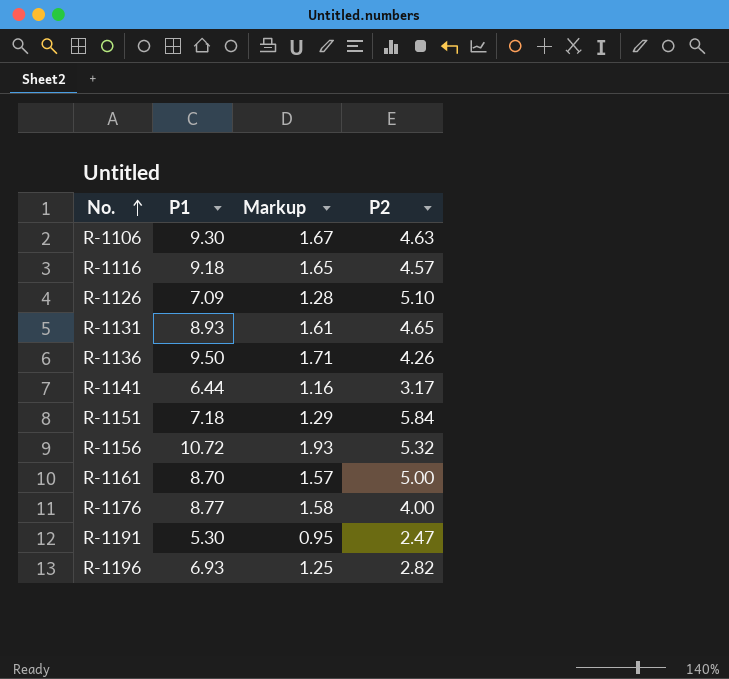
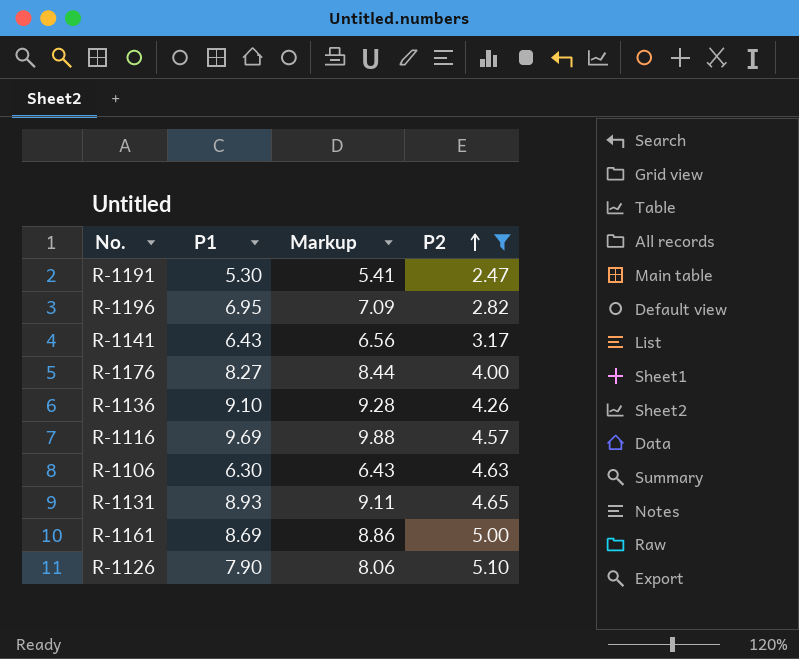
filter: none -> P2 <= 5.10
row order: No. ascending -> P2 ascending
column Markup | formula: [P1] * 0.18 -> [P1] * 1.02
R-1196 | P1: 6.93 -> 6.95
R-1141 | P1: 6.44 -> 6.43
R-1176 | P1: 8.77 -> 8.27
R-1136 | P1: 9.50 -> 9.10
R-1116 | P1: 9.18 -> 9.69
R-1106 | P1: 9.30 -> 6.30
R-1161 | P1: 8.70 -> 8.69
R-1126 | P1: 7.09 -> 7.90

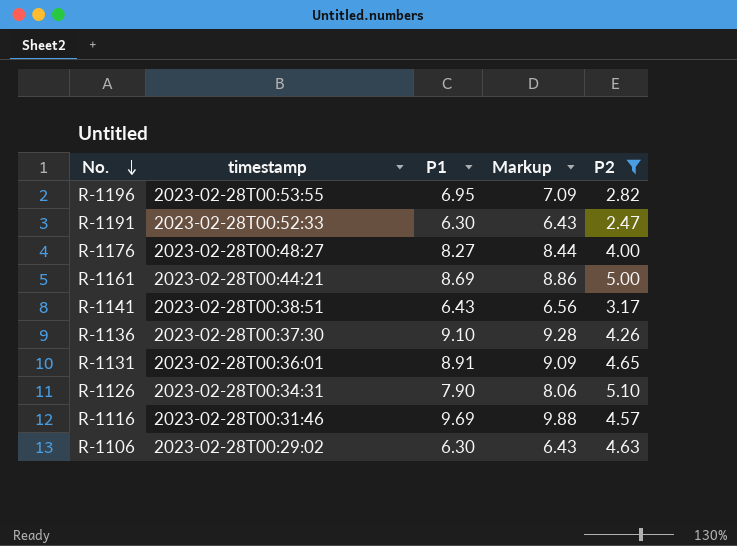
row order: P2 ascending -> No. descending
column timestamp | position: none -> 2
R-1191 | P1: 5.30 -> 6.30
R-1191 | Markup: 5.41 -> 6.43
R-1131 | P1: 8.93 -> 8.91
R-1131 | Markup: 9.11 -> 9.09

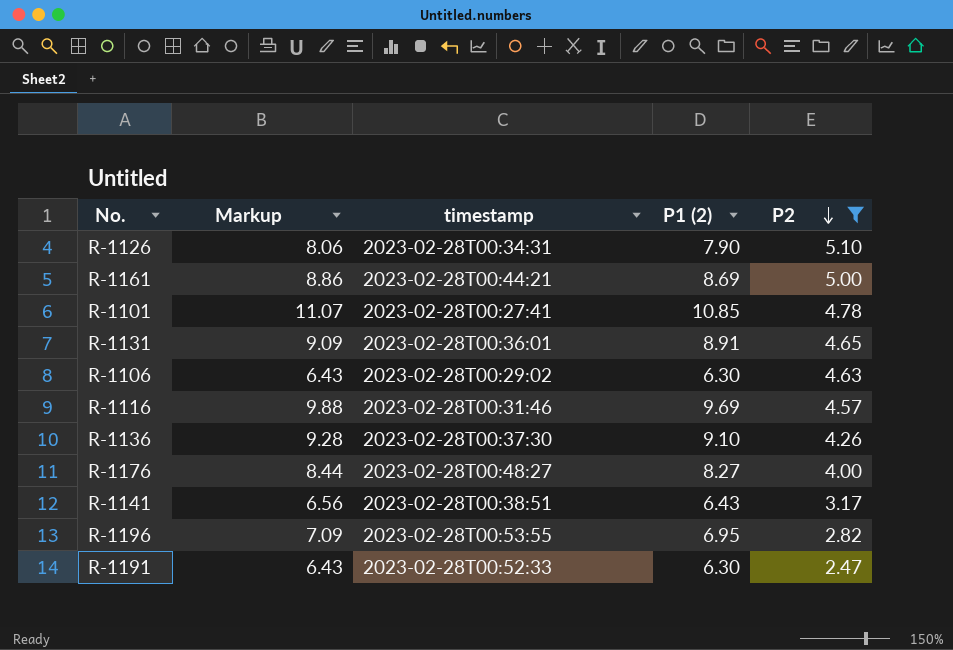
row order: No. descending -> P2 descending
column Markup | position: 4 -> 2
column name: P1 -> P1 (2)
row R-1101: none -> 11.07 | 2023-02-28T00:27:41 | 10.85 | 4.78

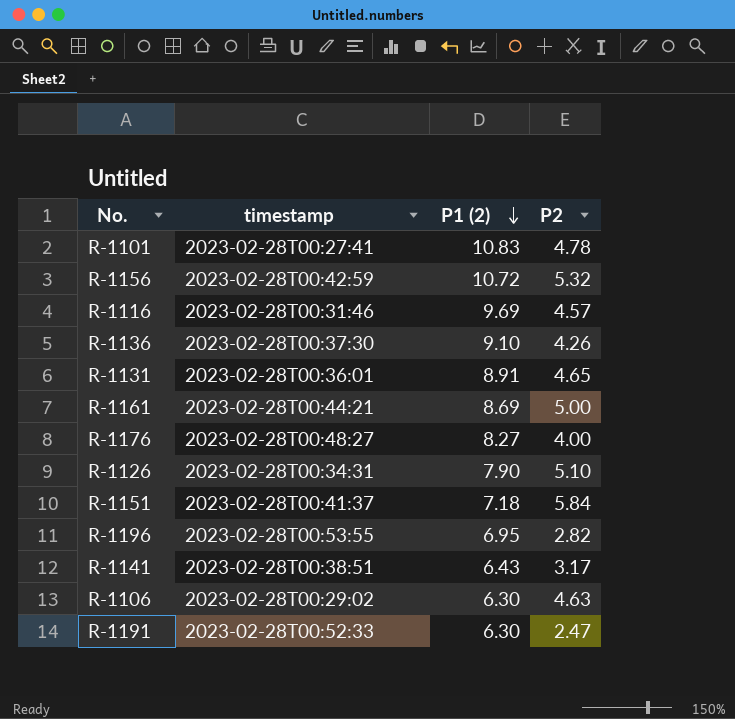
filter: P2 <= 5.10 -> none
row order: P2 descending -> P1 (2) descending
column Markup | formula: [P1 (2)] * 1.02 -> none
R-1101 | P1 (2): 10.85 -> 10.83

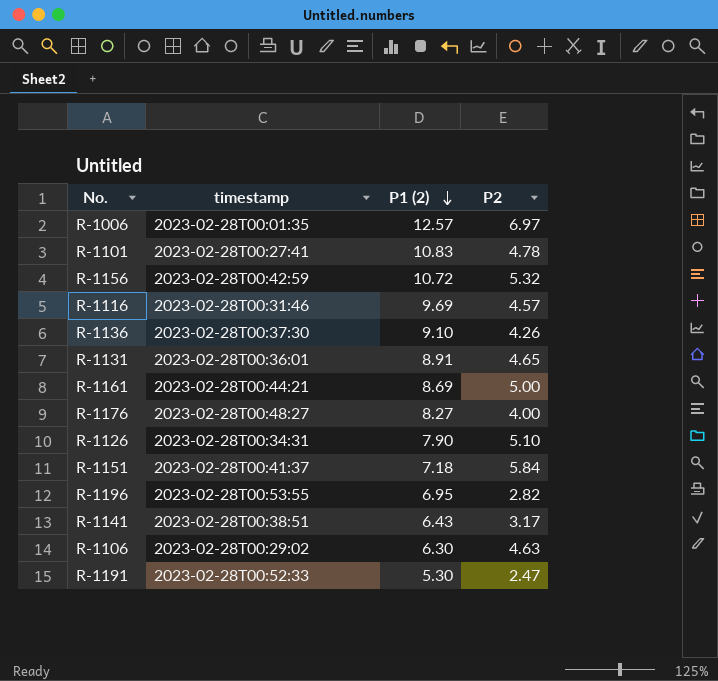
row R-1006: none -> 2023-02-28T00:01:35 | 12.57 | 6.97
R-1191 | P1 (2): 6.30 -> 5.30

